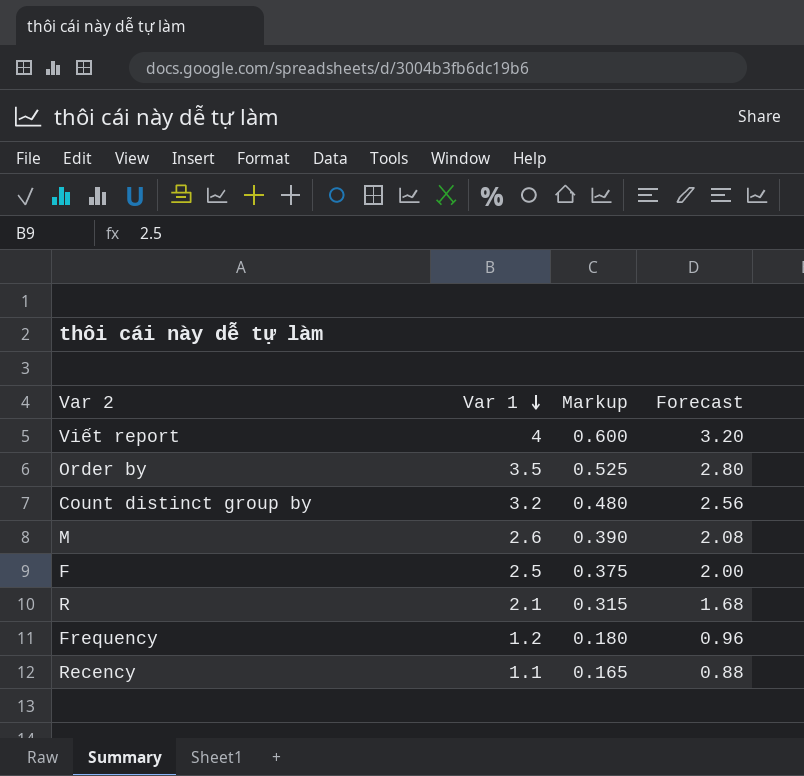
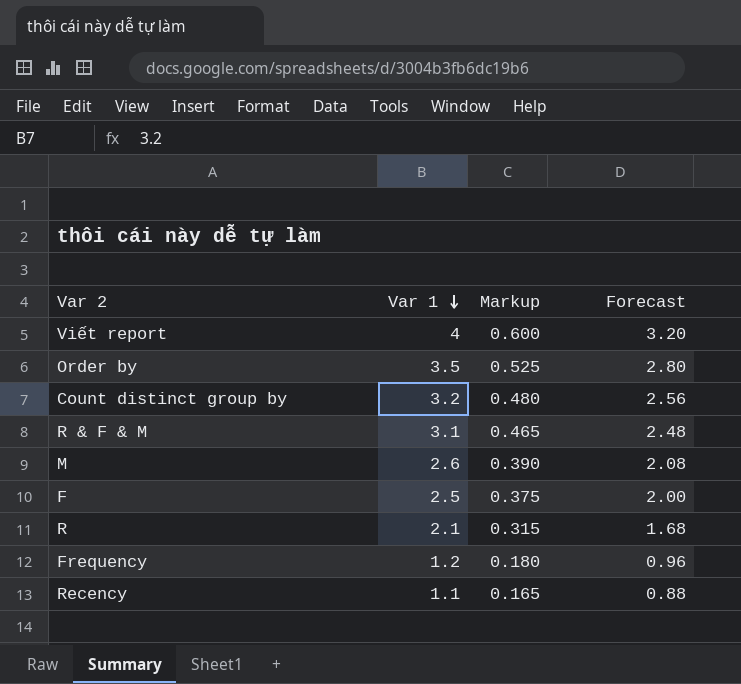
row R & F & M: none -> 3.1 | 0.465 | 2.48

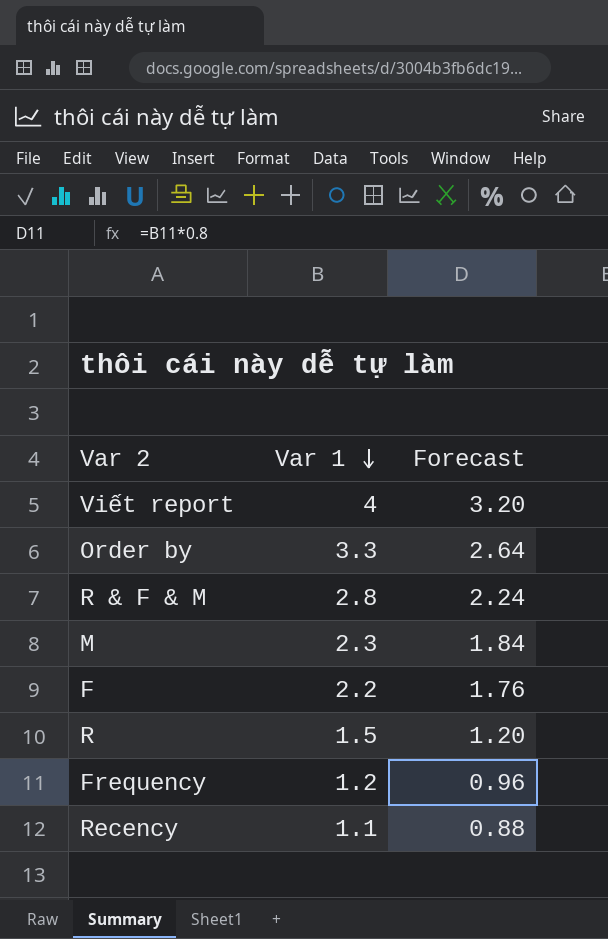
column Markup | formula: [Var 1] * 0.15 -> none
row Count distinct group by: 3.2 | 0.480 | 2.56 -> none
Order by | Var 1: 3.5 -> 3.3
Order by | Forecast: 2.80 -> 2.64
R & F & M | Var 1: 3.1 -> 2.8
R & F & M | Forecast: 2.48 -> 2.24
M | Var 1: 2.6 -> 2.3
M | Forecast: 2.08 -> 1.84
F | Var 1: 2.5 -> 2.2
F | Forecast: 2.00 -> 1.76
R | Var 1: 2.1 -> 1.5
R | Forecast: 1.68 -> 1.20

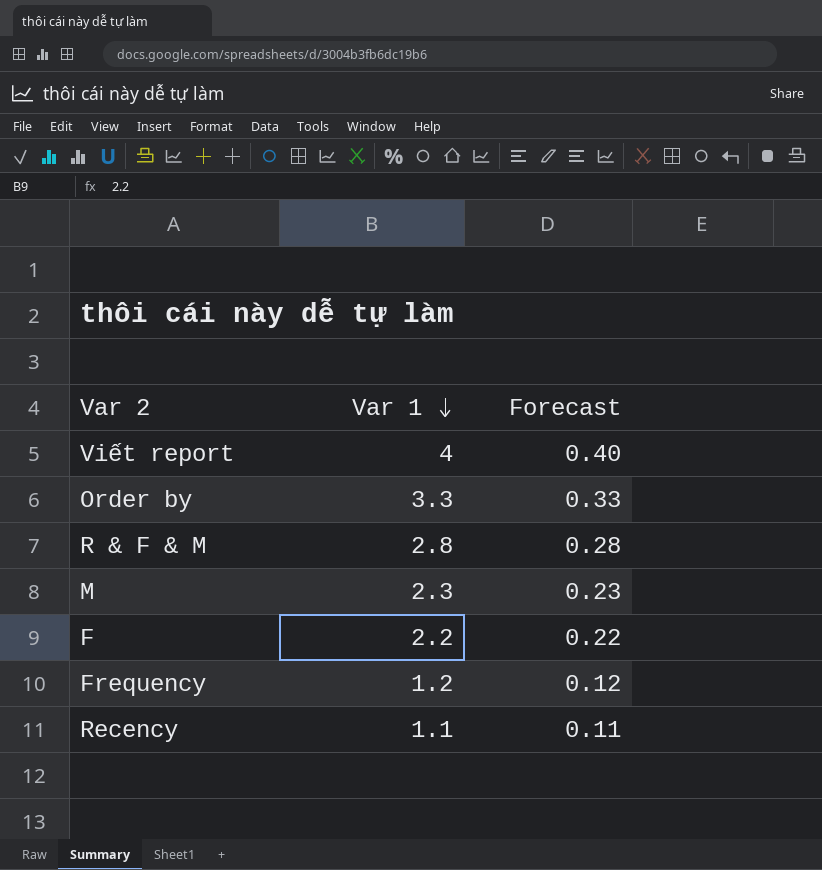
column Forecast | formula: [Var 1] * 0.8 -> [Var 1] * 0.1
row R: 1.5 | 1.20 -> none

